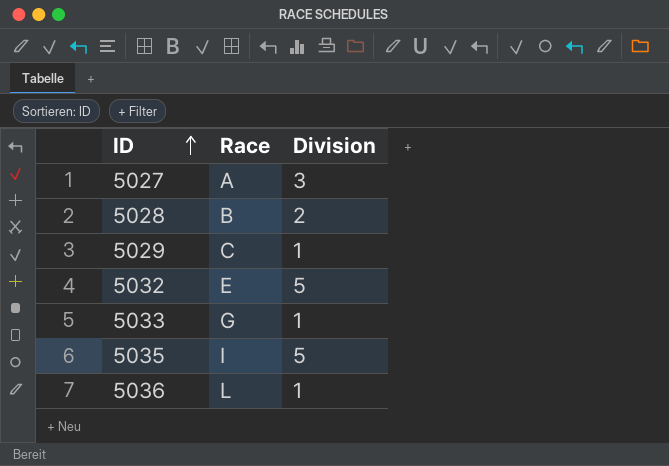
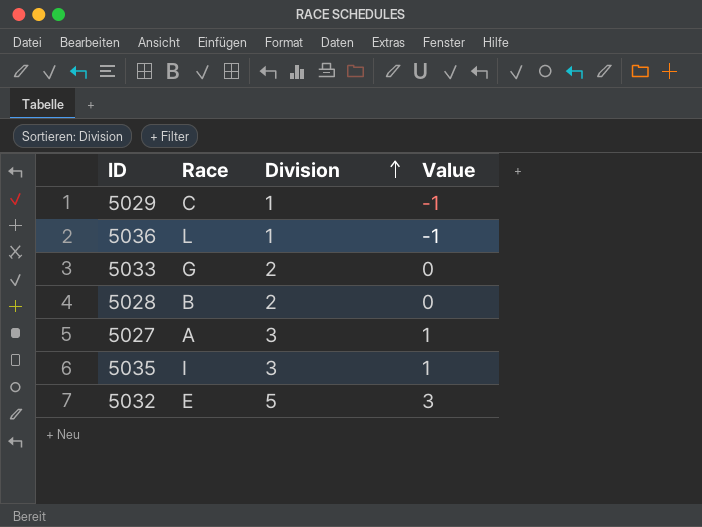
row order: ID ascending -> Division ascending
column Value | formula: none -> [Division] - 2
5033 | Division: 1 -> 2
5035 | Division: 5 -> 3

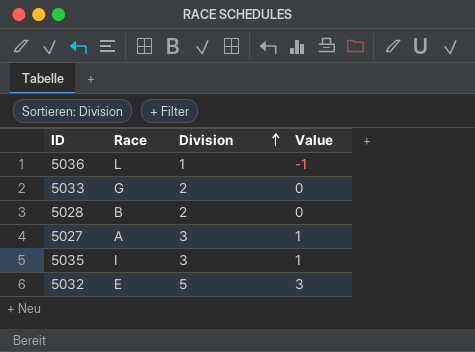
row 5029: C | 1 | -1 -> none

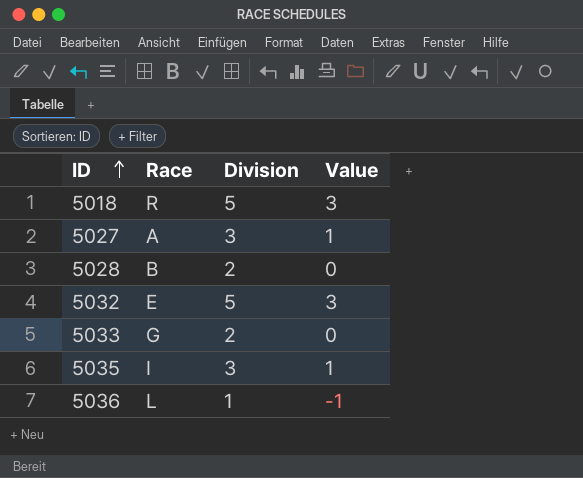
row order: Division ascending -> ID ascending
row 5018: none -> R | 5 | 3

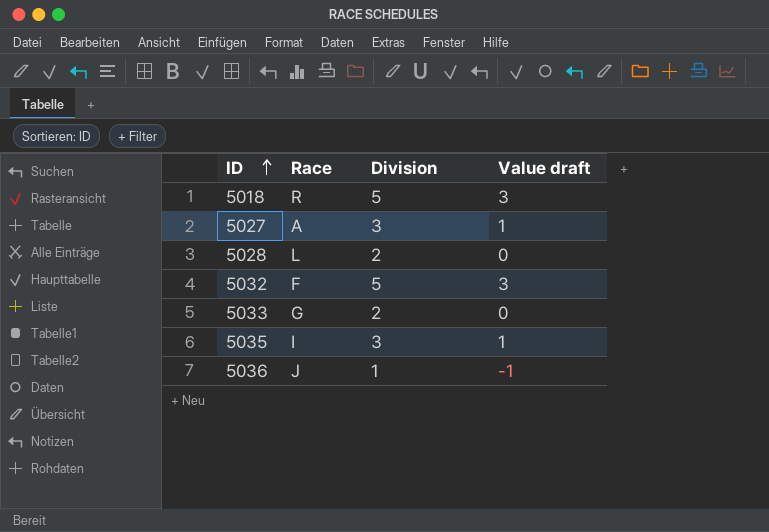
column name: Value -> Value draft
5028 | Race: B -> L
5032 | Race: E -> F
5036 | Race: L -> J

